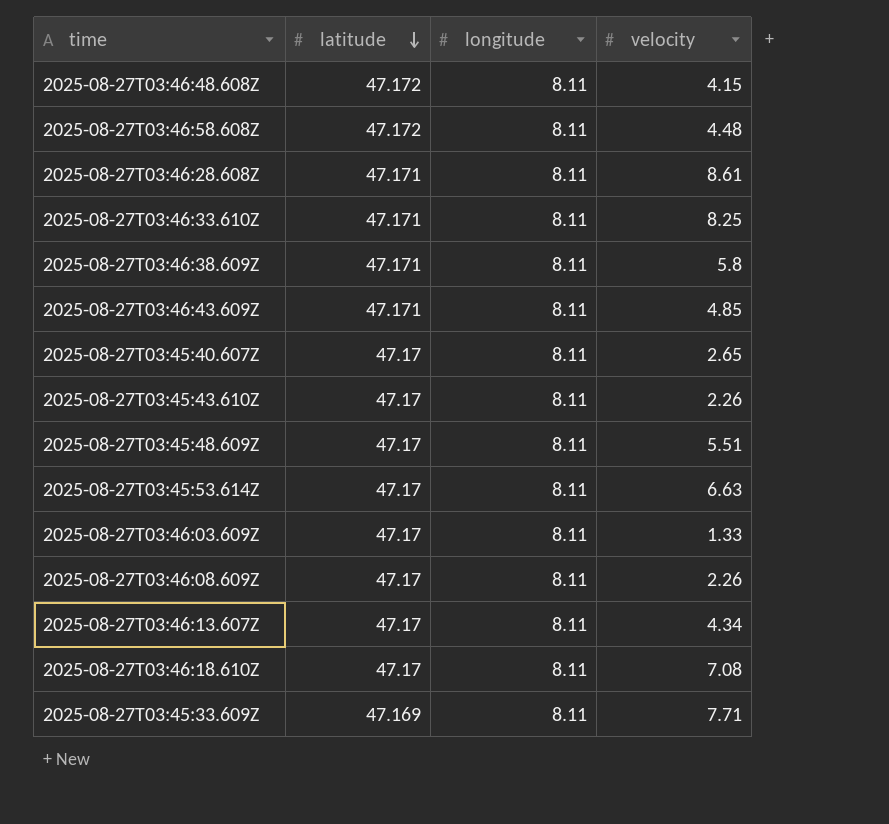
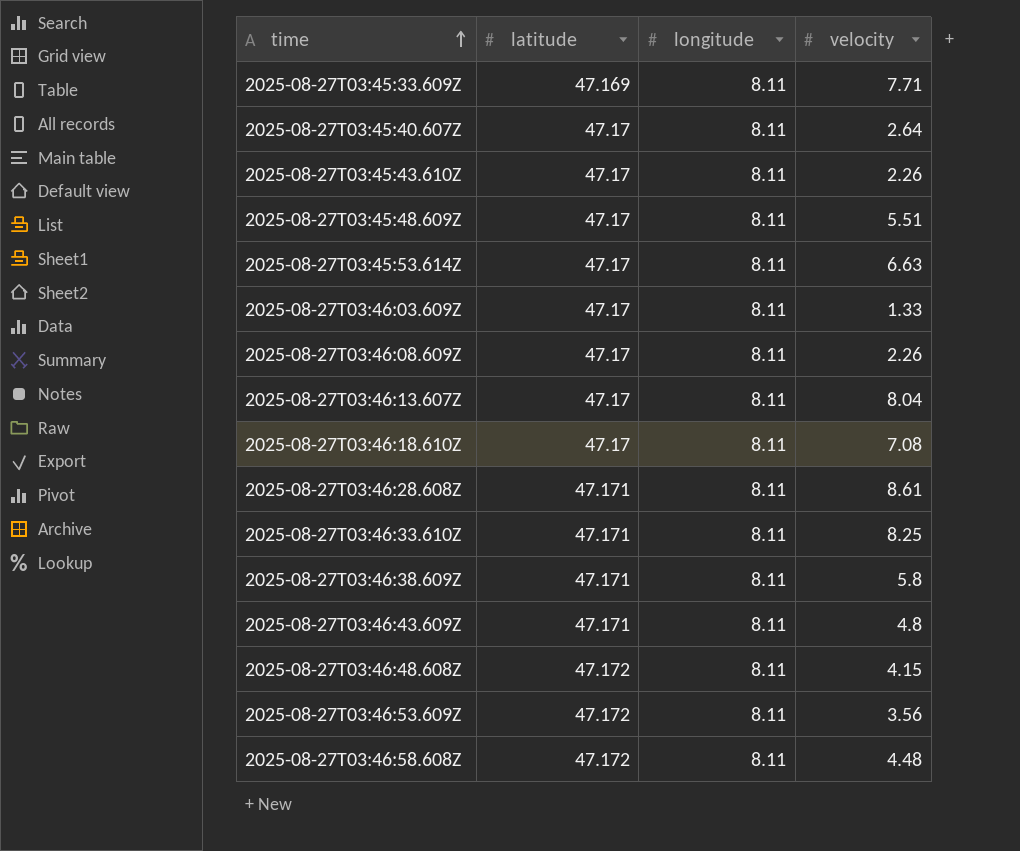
row order: latitude descending -> time ascending
2025-08-27T03:45:40.607Z | velocity: 2.65 -> 2.64
2025-08-27T03:46:13.607Z | velocity: 4.34 -> 8.04
2025-08-27T03:46:43.609Z | velocity: 4.85 -> 4.8
row 2025-08-27T03:46:53.609Z: none -> 47.172 | 8.11 | 3.56

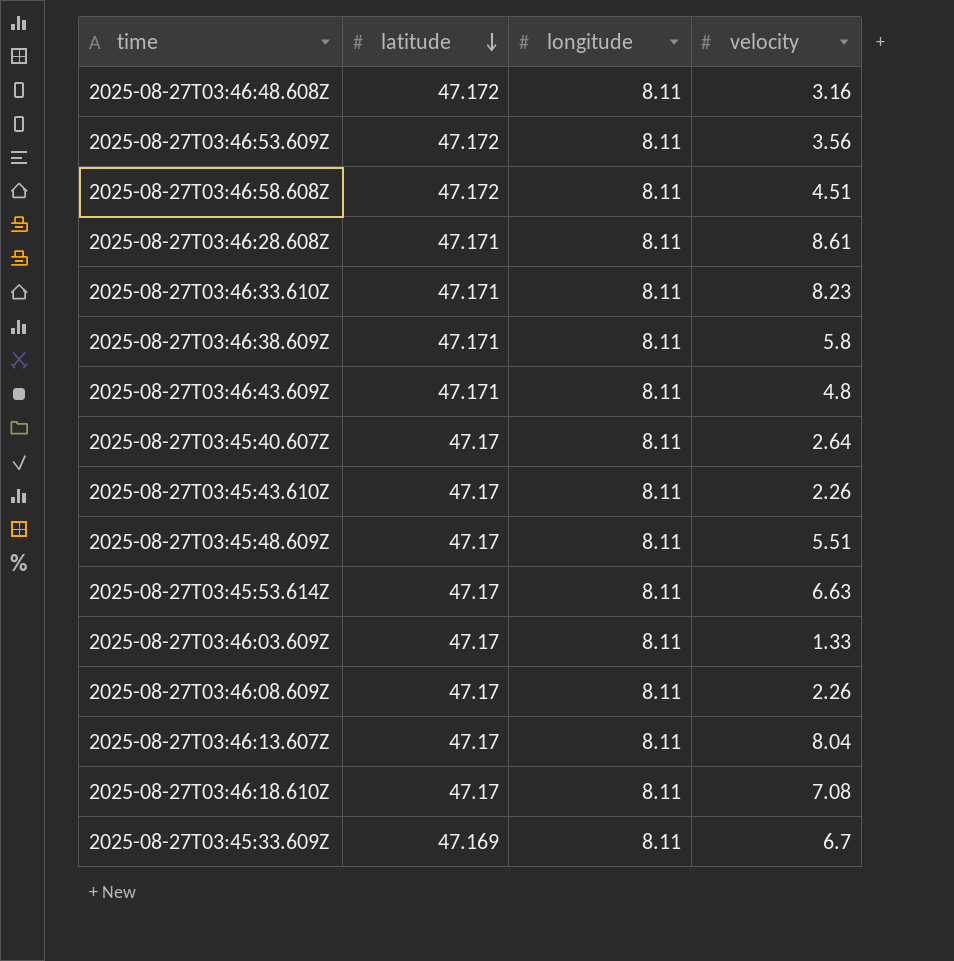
row order: time ascending -> latitude descending
2025-08-27T03:46:48.608Z | velocity: 4.15 -> 3.16
2025-08-27T03:46:58.608Z | velocity: 4.48 -> 4.51
2025-08-27T03:46:33.610Z | velocity: 8.25 -> 8.23
2025-08-27T03:45:33.609Z | velocity: 7.71 -> 6.7

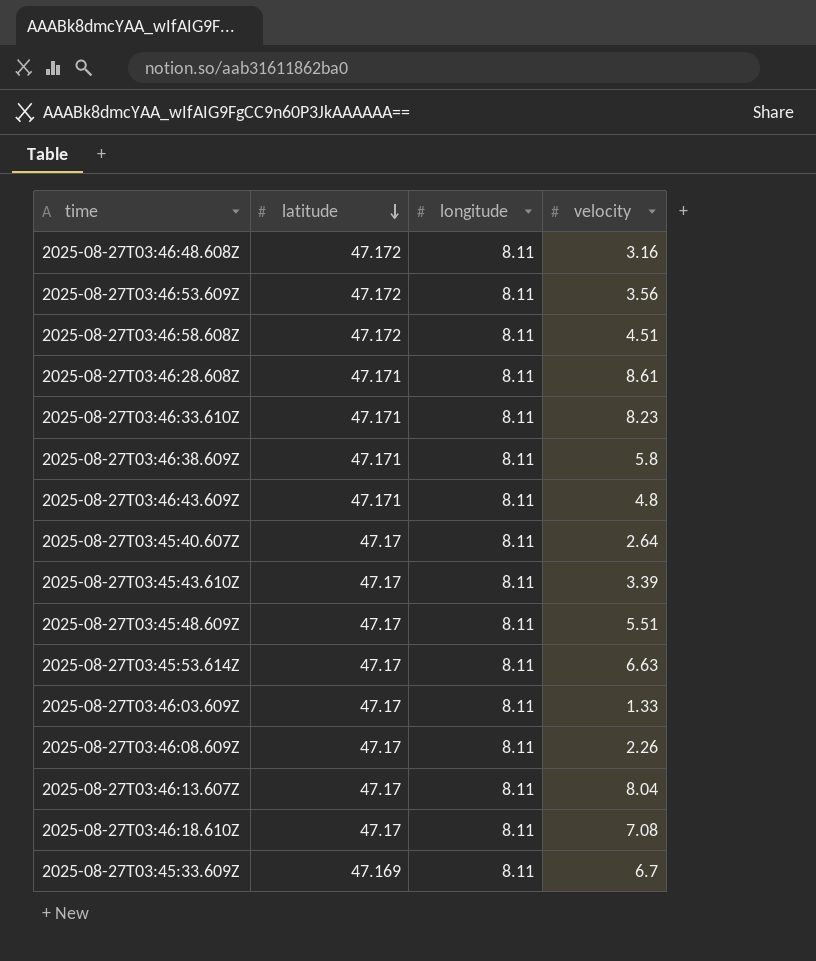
2025-08-27T03:45:43.610Z | velocity: 2.26 -> 3.39

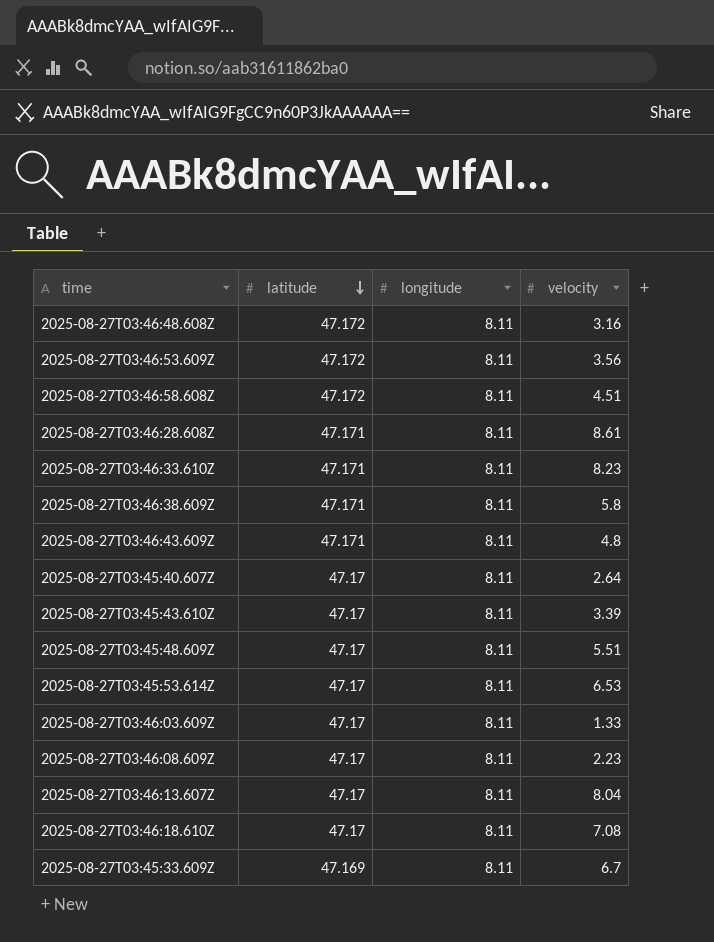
2025-08-27T03:45:53.614Z | velocity: 6.63 -> 6.53
2025-08-27T03:46:08.609Z | velocity: 2.26 -> 2.23

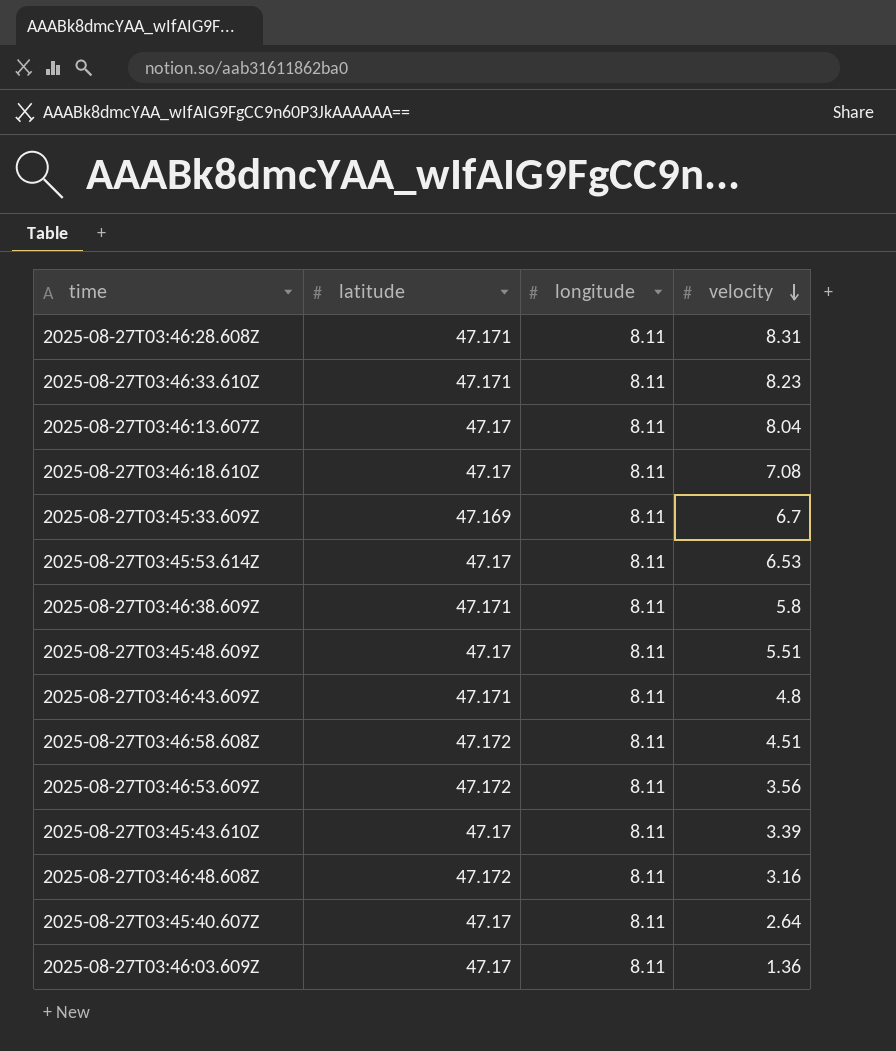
row order: latitude descending -> velocity descending
row 2025-08-27T03:46:08.609Z: 47.17 | 8.11 | 2.23 -> none
2025-08-27T03:46:28.608Z | velocity: 8.61 -> 8.31
2025-08-27T03:46:03.609Z | velocity: 1.33 -> 1.36

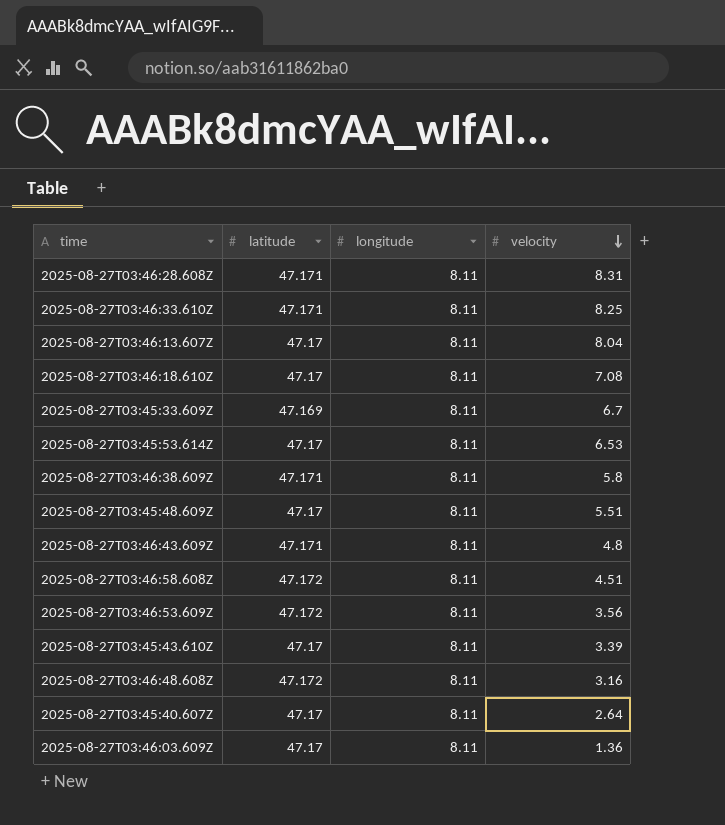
2025-08-27T03:46:33.610Z | velocity: 8.23 -> 8.25

